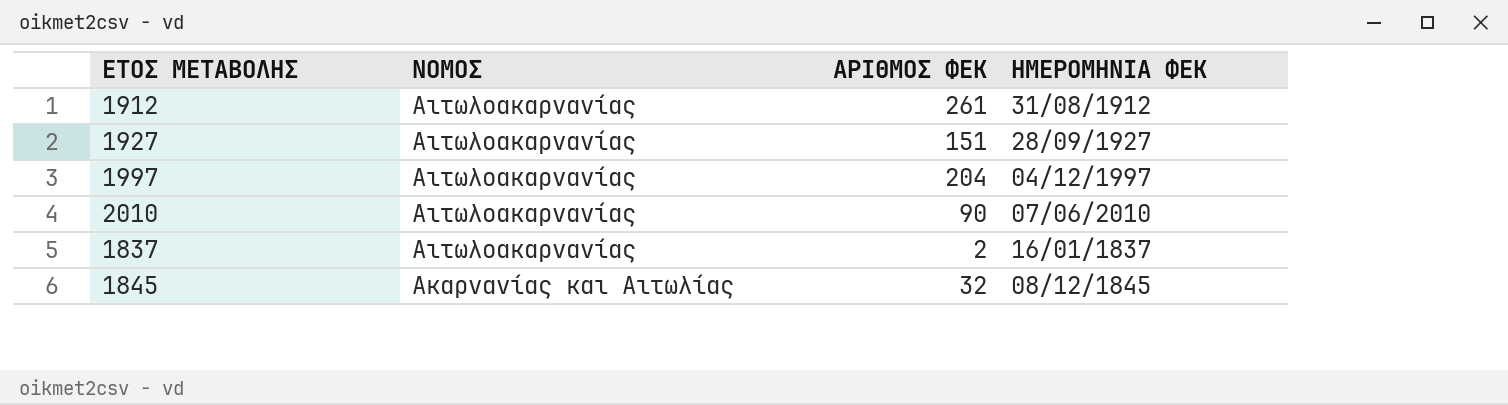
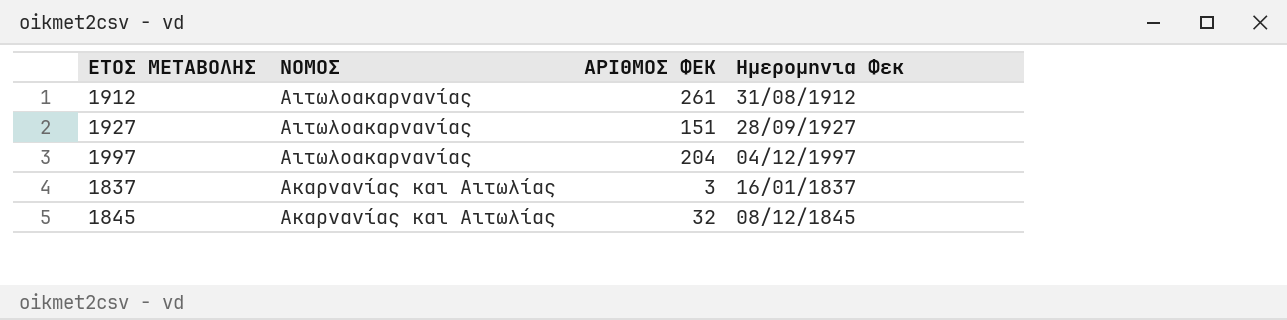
column name: ΗΜΕΡΟΜΗΝΙΑ ΦΕΚ -> Ημερομηνια Φεκ
row 2010: Αιτωλοακαρνανίας | 90 | 07/06/2010 -> none
1837 | ΝΟΜΟΣ: Αιτωλοακαρνανίας -> Ακαρνανίας και Αιτωλίας
1837 | ΑΡΙΘΜΟΣ ΦΕΚ: 2 -> 3

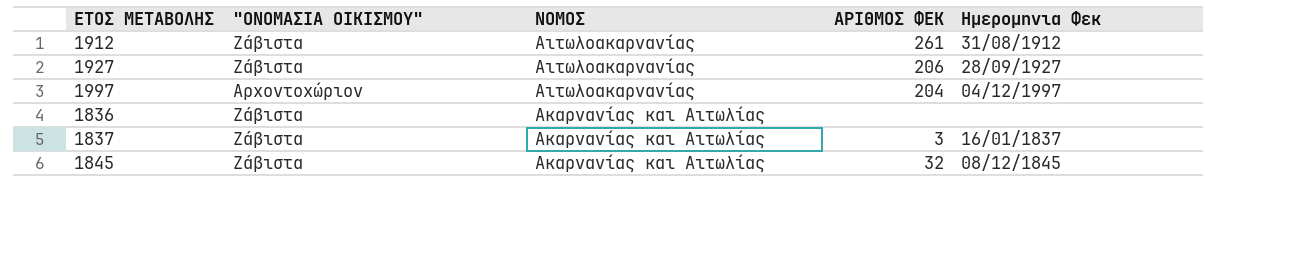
column "ΟΝΟΜΑΣΙΑ ΟΙΚΙΣΜΟΥ" | position: none -> 2
1927 | ΑΡΙΘΜΟΣ ΦΕΚ: 151 -> 206
row 1836: none -> Ζάβιστα | Ακαρνανίας και Αιτωλίας | none | none

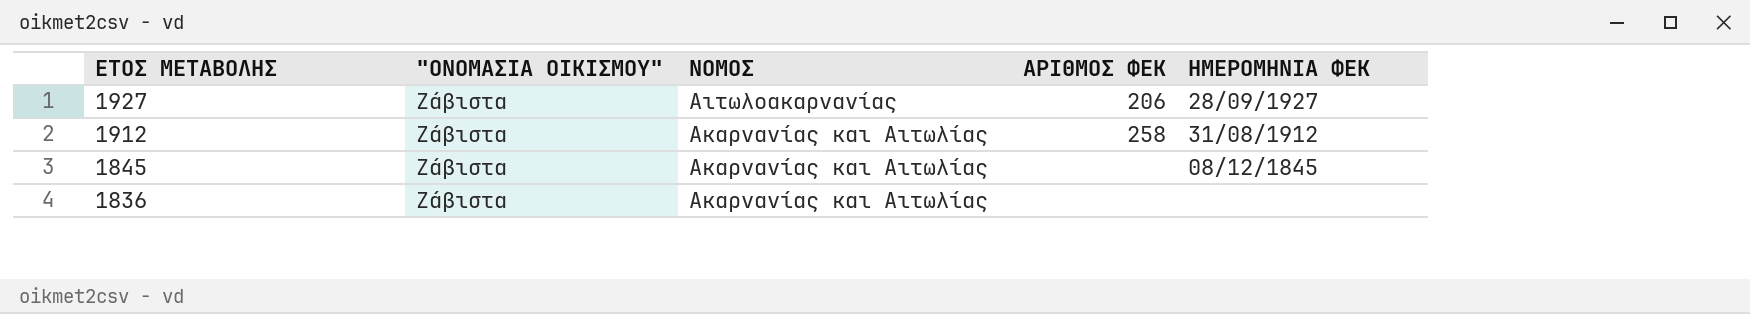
row order: ΝΟΜΟΣ ascending -> ΕΤΟΣ ΜΕΤΑΒΟΛΗΣ descending
column name: Ημερομηνια Φεκ -> ΗΜΕΡΟΜΗΝΙΑ ΦΕΚ
row 1997: Αρχοντοχώριον | Αιτωλοακαρνανίας | 204 | 04/12/1997 -> none
row 1837: Ζάβιστα | Ακαρνανίας και Αιτωλίας | 3 | 16/01/1837 -> none
1912 | ΝΟΜΟΣ: Αιτωλοακαρνανίας -> Ακαρνανίας και Αιτωλίας
1912 | ΑΡΙΘΜΟΣ ΦΕΚ: 261 -> 258
1845 | ΑΡΙΘΜΟΣ ΦΕΚ: 32 -> none

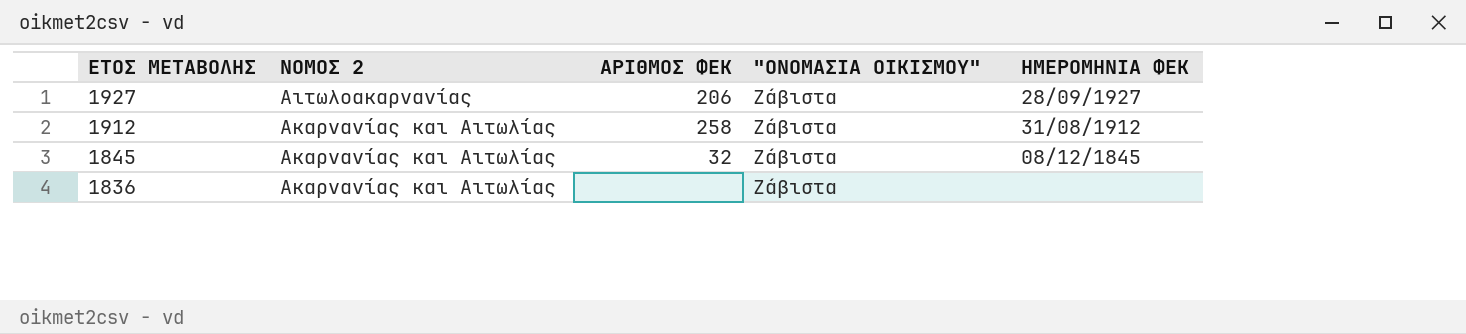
column name: ΝΟΜΟΣ -> ΝΟΜΟΣ 2
column "ΟΝΟΜΑΣΙΑ ΟΙΚΙΣΜΟΥ" | position: 2 -> 4
1845 | ΑΡΙΘΜΟΣ ΦΕΚ: none -> 32

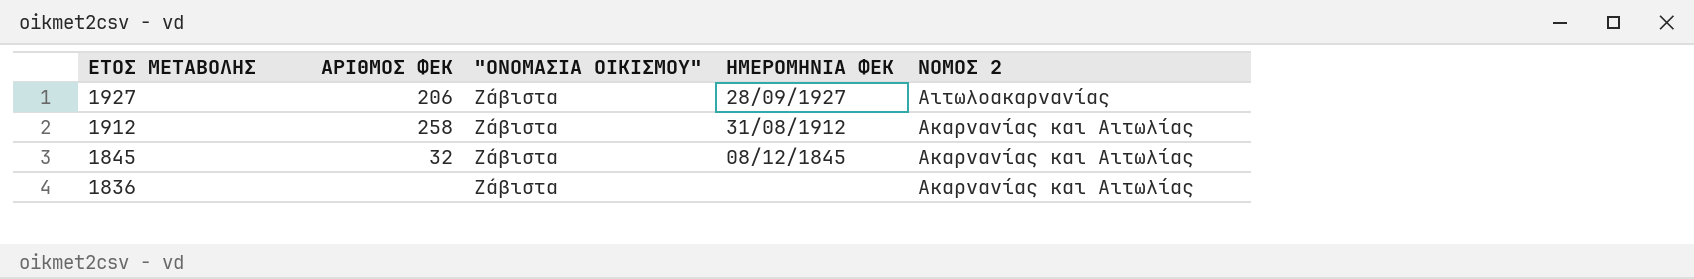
column ΝΟΜΟΣ 2 | position: 2 -> 5

